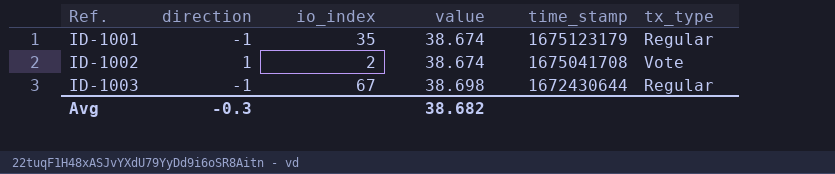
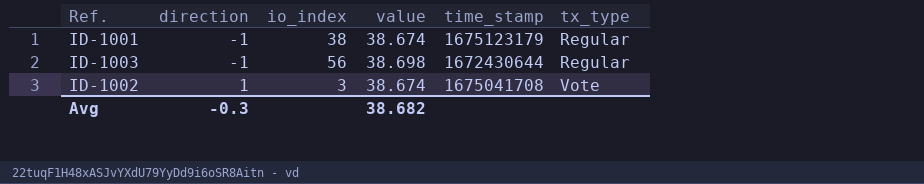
row order: Ref. ascending -> direction ascending
ID-1001 | io_index: 35 -> 38
ID-1003 | io_index: 67 -> 56
ID-1002 | io_index: 2 -> 3

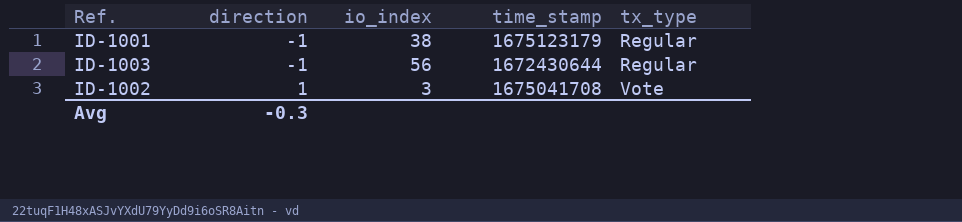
column value | position: 4 -> none

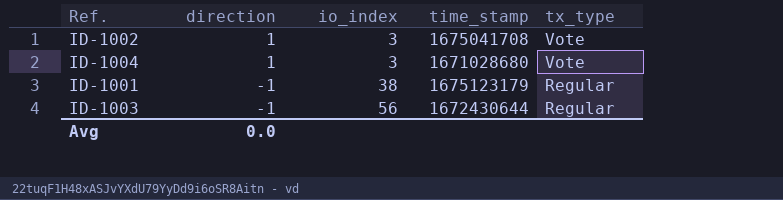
row order: direction ascending -> direction descending
row ID-1004: none -> 1 | 3 | 1671028680 | Vote
Avg | direction: -0.3 -> 0.0

